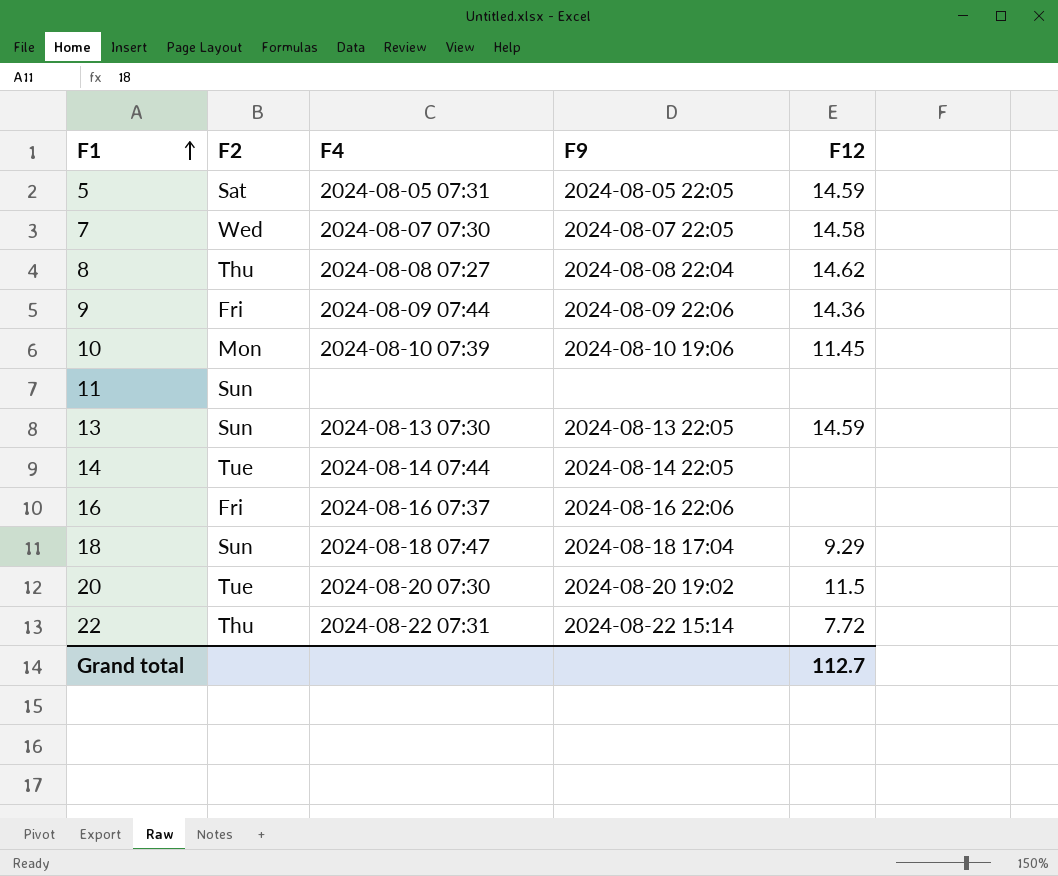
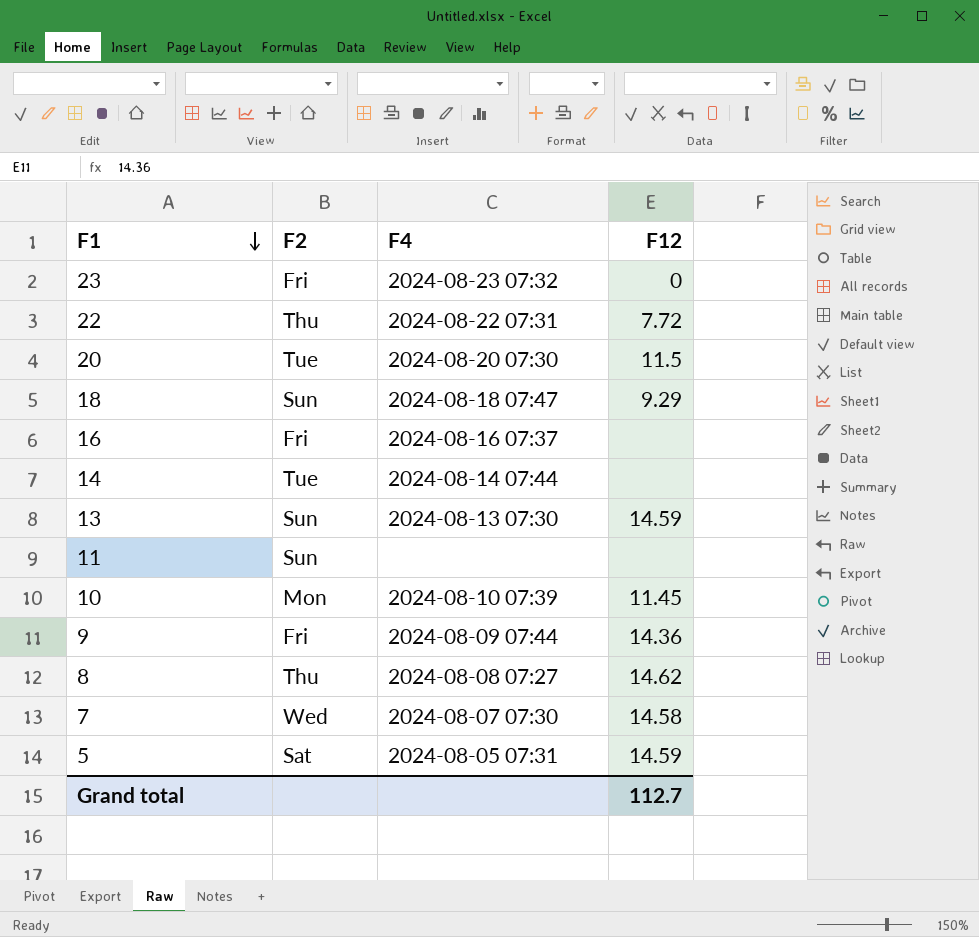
row order: F1 ascending -> F1 descending
column F9 | position: 4 -> none
row 23: none -> Fri | 2024-08-23 07:32 | 0

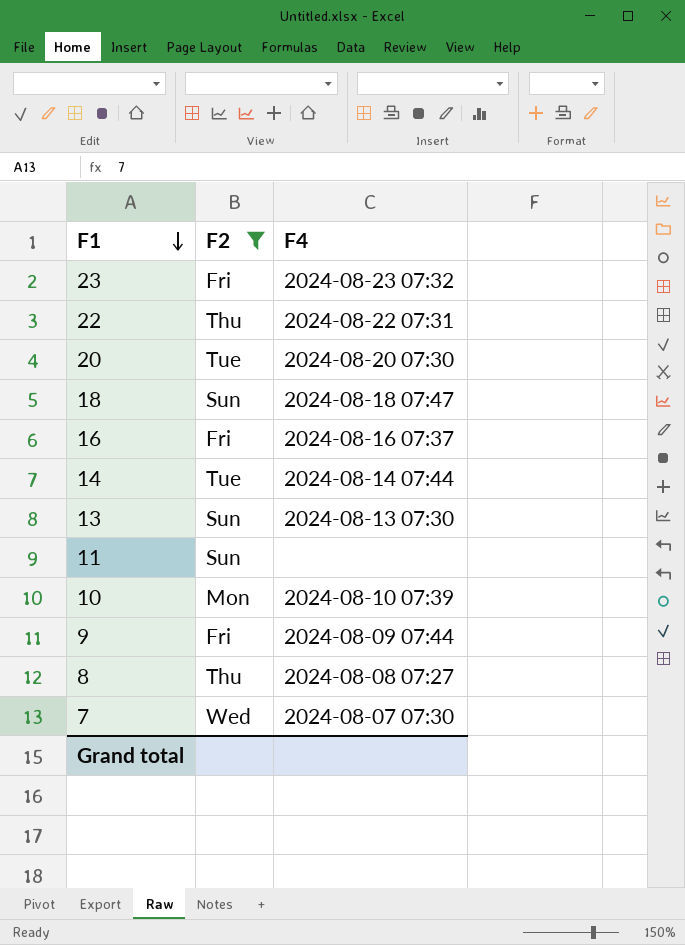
filter: none -> F2 != Sat
column F12 | position: 4 -> none

